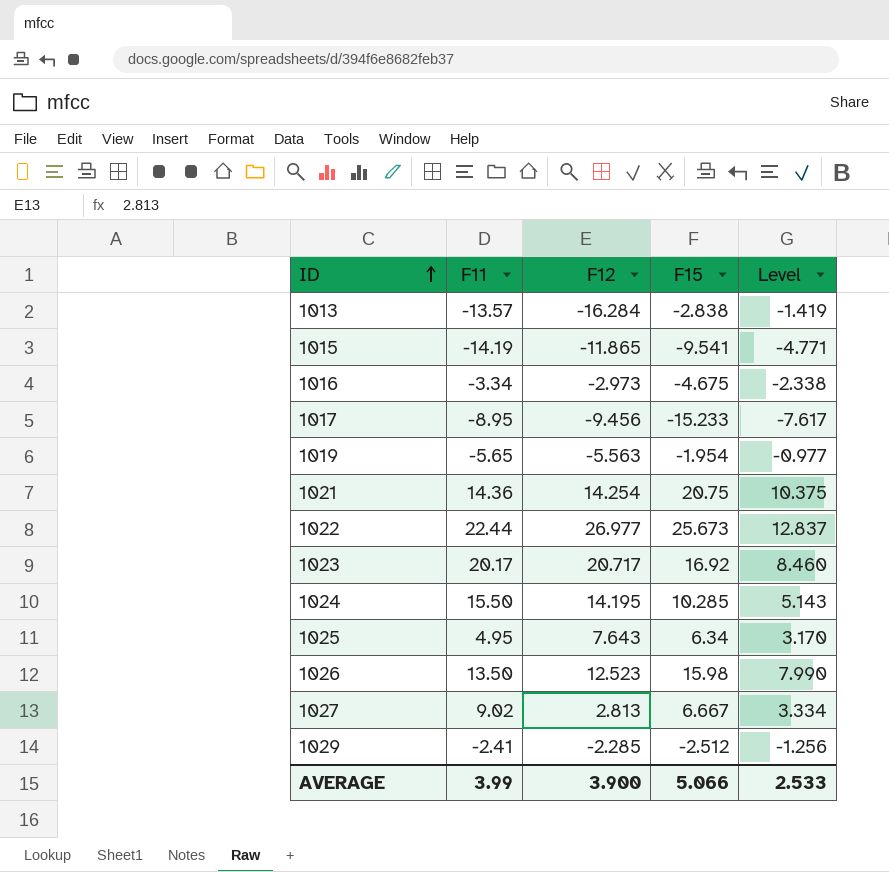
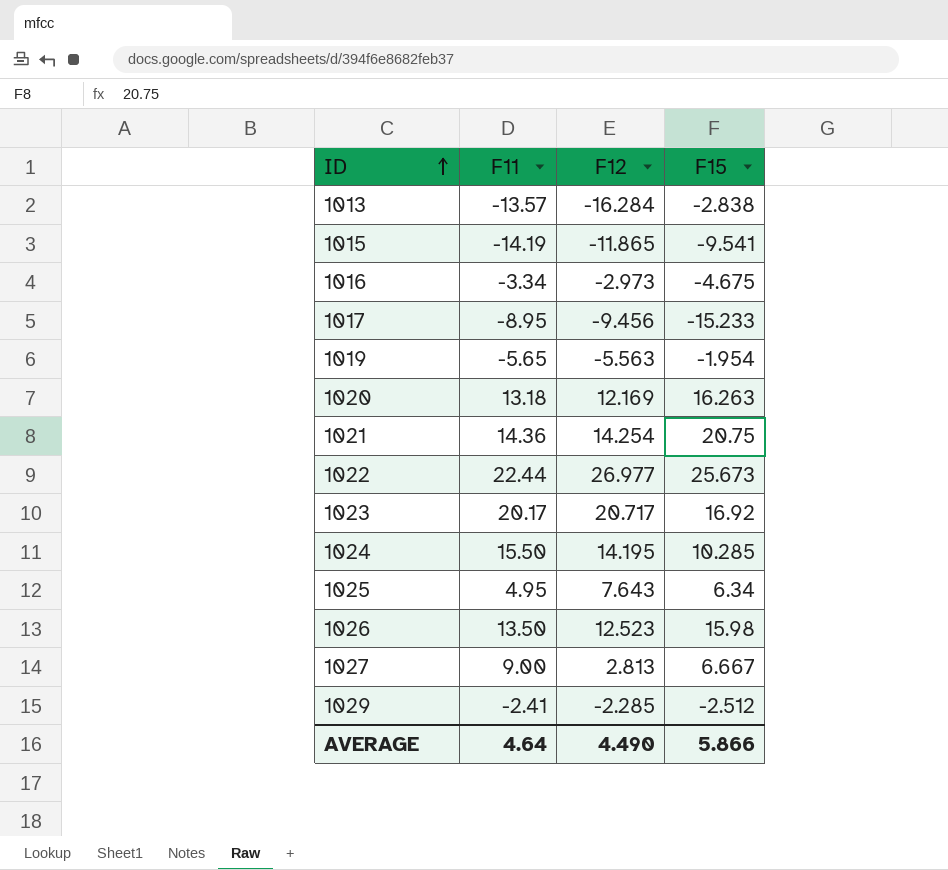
column Level | formula: [F15] * 0.5 -> none
row 1020: none -> 13.18 | 12.169 | 16.263
1027 | F11: 9.02 -> 9.00
AVERAGE | F11: 3.99 -> 4.64
AVERAGE | F12: 3.900 -> 4.490
AVERAGE | F15: 5.066 -> 5.866

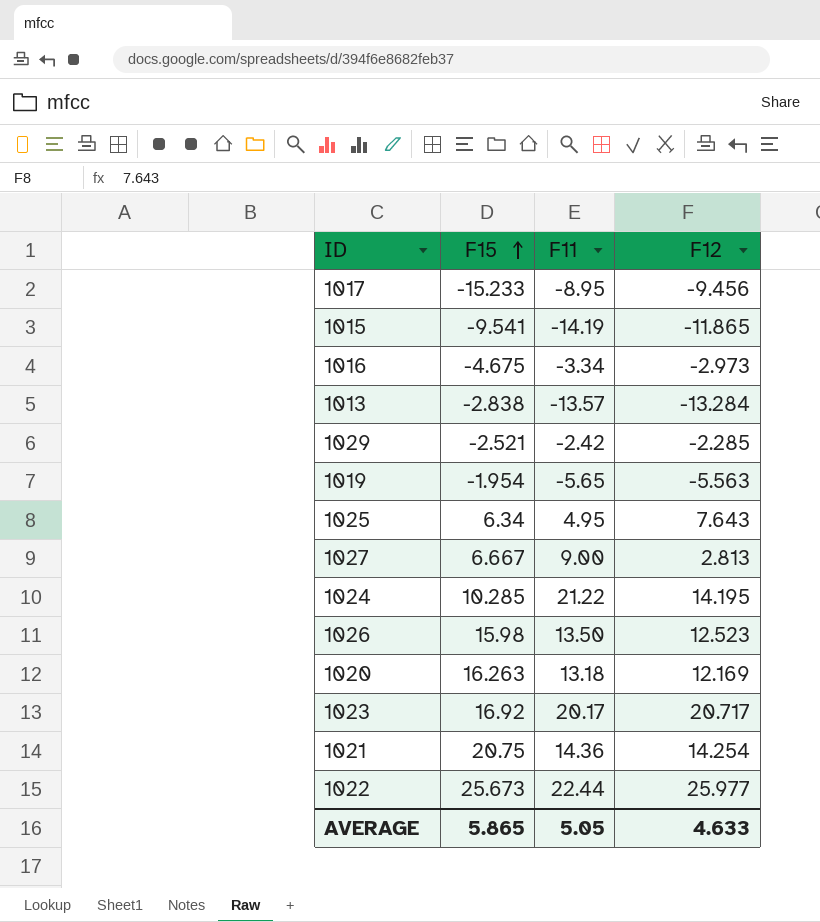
row order: ID ascending -> F15 ascending
column F15 | position: 4 -> 2
1013 | F12: -16.284 -> -13.284
1029 | F15: -2.512 -> -2.521
1029 | F11: -2.41 -> -2.42
1024 | F11: 15.50 -> 21.22
1022 | F12: 26.977 -> 25.977
AVERAGE | F15: 5.866 -> 5.865
AVERAGE | F11: 4.64 -> 5.05
AVERAGE | F12: 4.490 -> 4.633

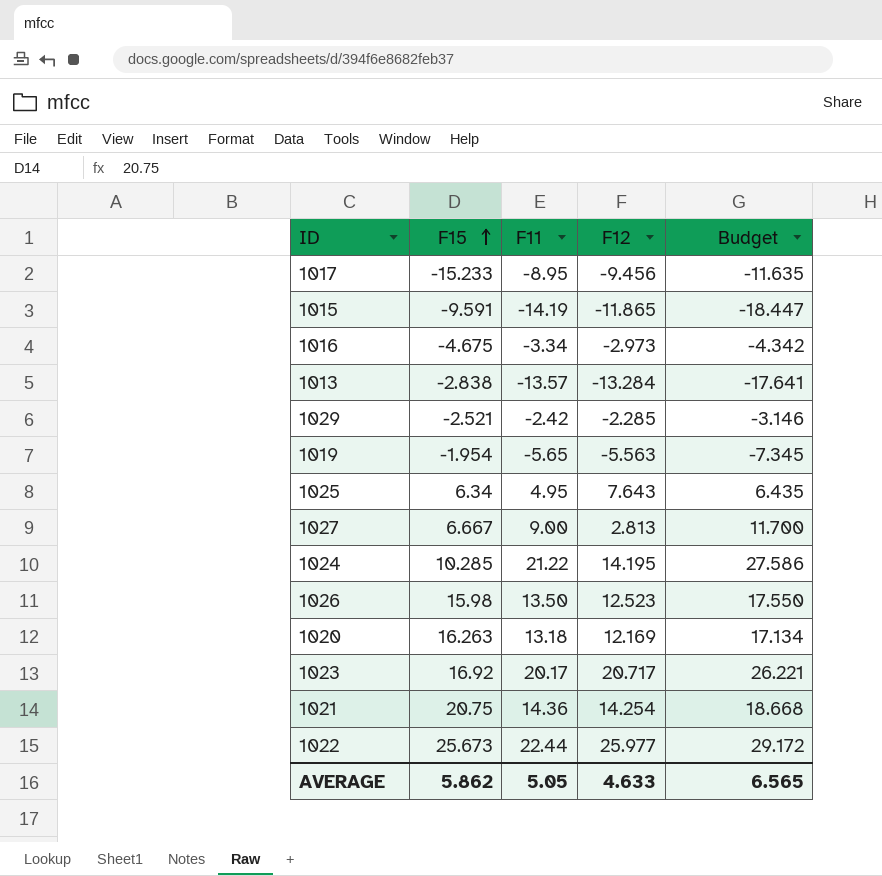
column Budget | formula: none -> [F11] * 1.3
1015 | F15: -9.541 -> -9.591
AVERAGE | F15: 5.865 -> 5.862

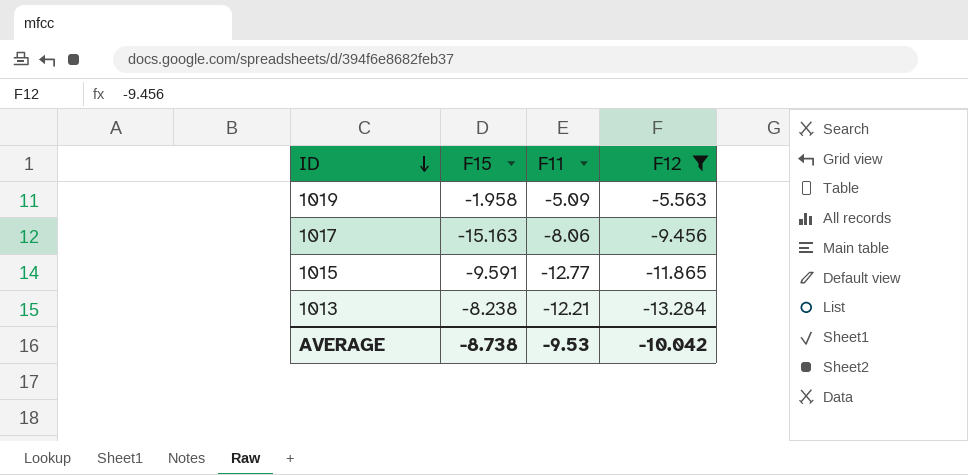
filter: none -> F12 <= -5.563
row order: F15 ascending -> ID descending
column Budget | formula: [F11] * 1.3 -> none
1019 | F15: -1.954 -> -1.958
1019 | F11: -5.65 -> -5.09
1017 | F15: -15.233 -> -15.163
1017 | F11: -8.95 -> -8.06
1015 | F11: -14.19 -> -12.77
1013 | F15: -2.838 -> -8.238
1013 | F11: -13.57 -> -12.21
AVERAGE | F15: 5.862 -> -8.738
AVERAGE | F11: 5.05 -> -9.53
AVERAGE | F12: 4.633 -> -10.042

